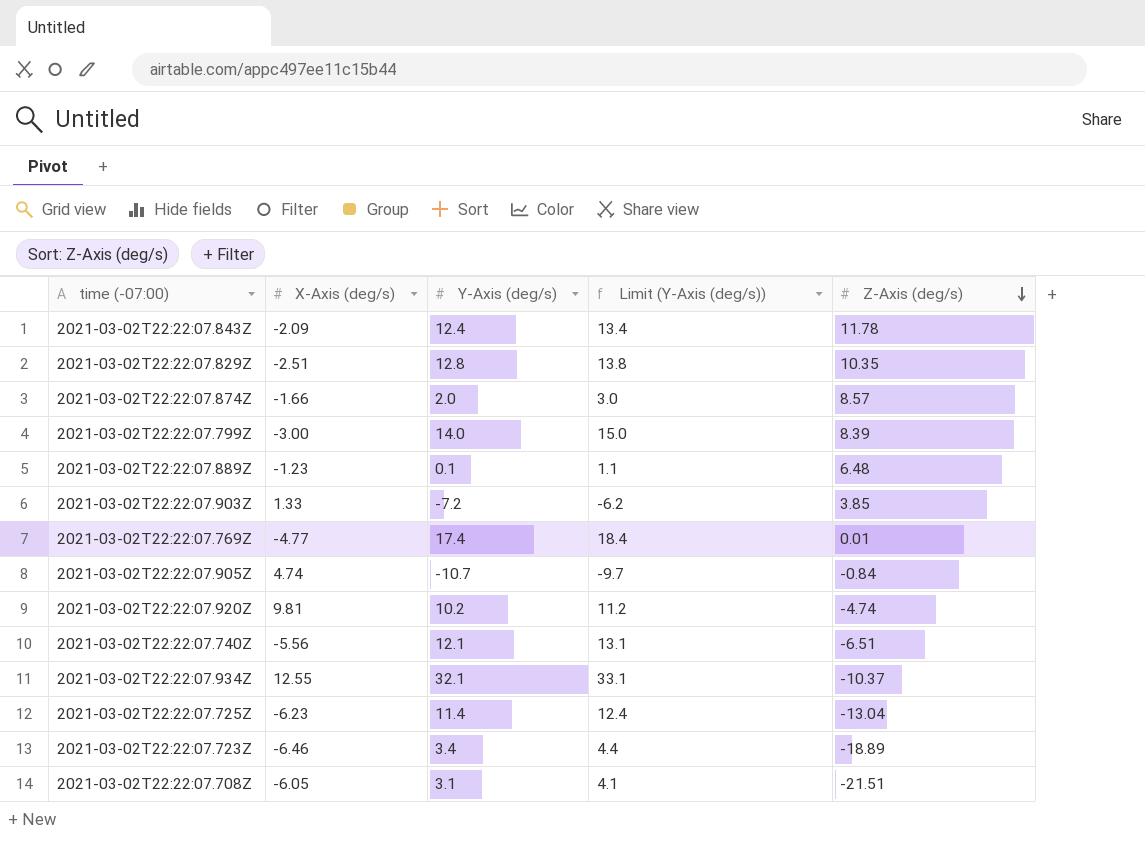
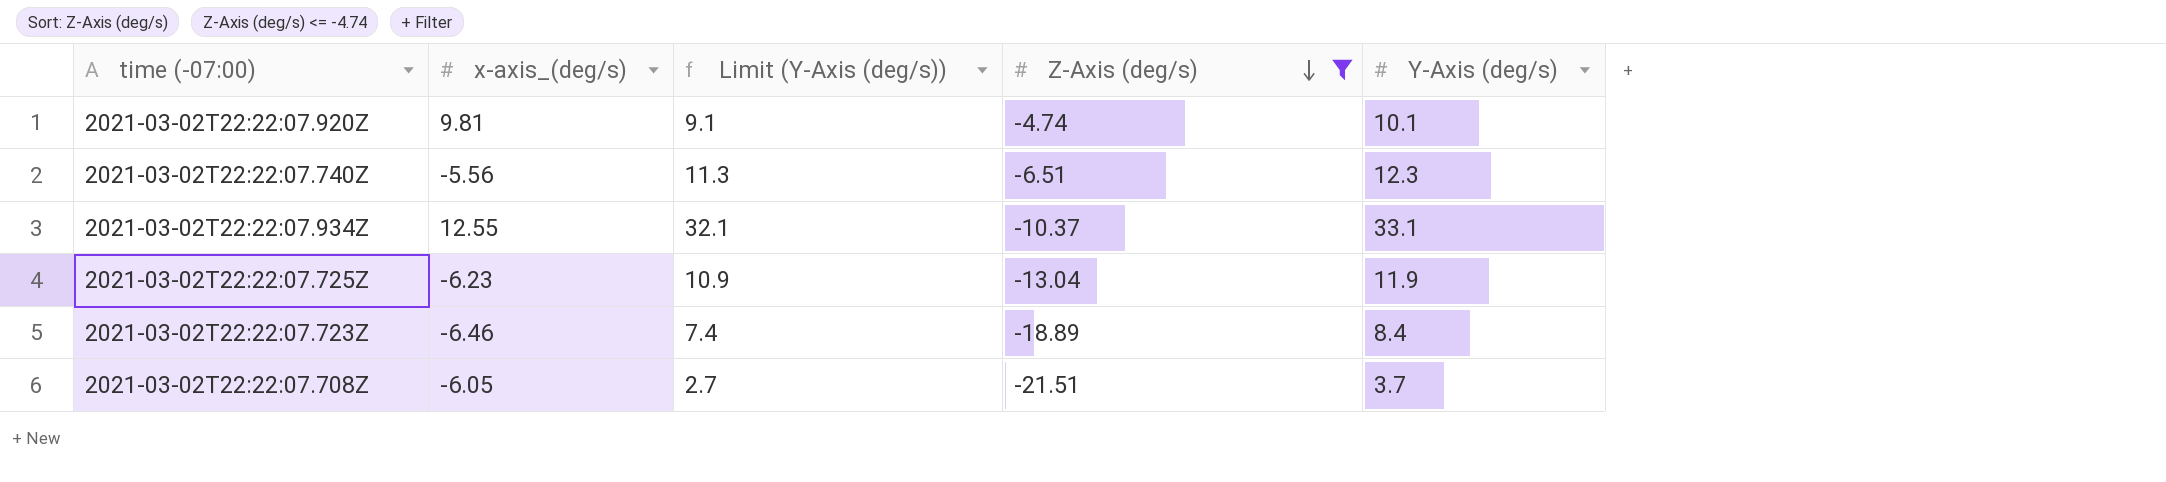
filter: none -> Z-Axis (deg/s) <= -4.74
column name: X-Axis (deg/s) -> x-axis_(deg/s)
column Limit (Y-Axis (deg/s)) | formula: [Y-Axis (deg/s)] + 1 -> [Y-Axis (deg/s)] - 1
column Y-Axis (deg/s) | position: 3 -> 5
2021-03-02T22:22:07.920Z | Y-Axis (deg/s): 10.2 -> 10.1
2021-03-02T22:22:07.740Z | Y-Axis (deg/s): 12.1 -> 12.3
2021-03-02T22:22:07.934Z | Y-Axis (deg/s): 32.1 -> 33.1
2021-03-02T22:22:07.725Z | Y-Axis (deg/s): 11.4 -> 11.9
2021-03-02T22:22:07.723Z | Y-Axis (deg/s): 3.4 -> 8.4
2021-03-02T22:22:07.708Z | Y-Axis (deg/s): 3.1 -> 3.7

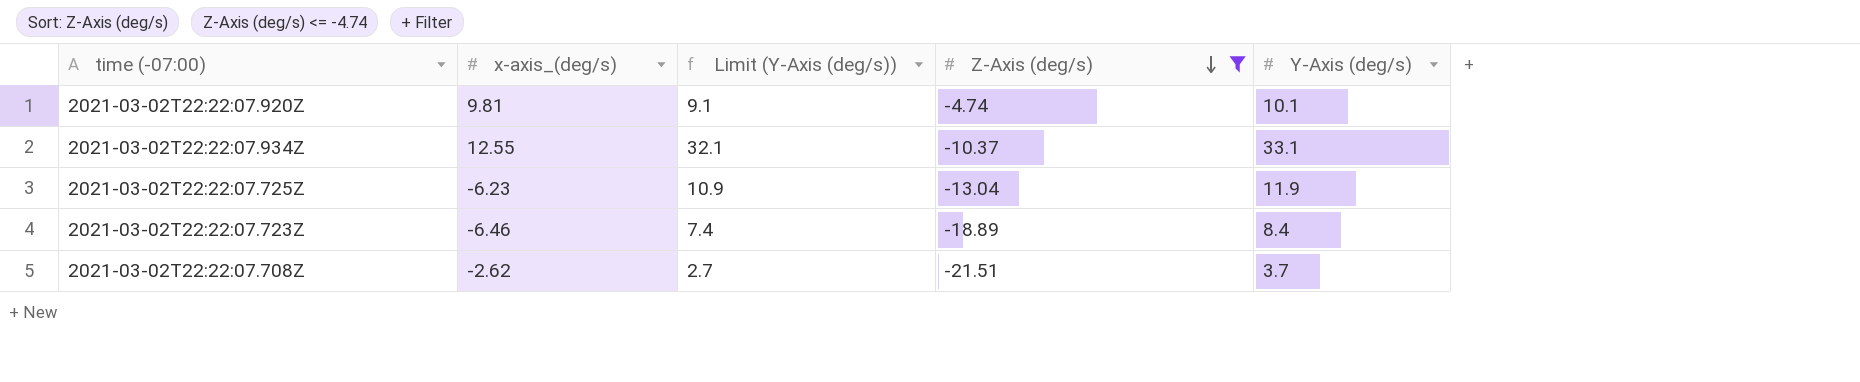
row 2021-03-02T22:22:07.740Z: -5.56 | 11.3 | -6.51 | 12.3 -> none
2021-03-02T22:22:07.708Z | x-axis_(deg/s): -6.05 -> -2.62

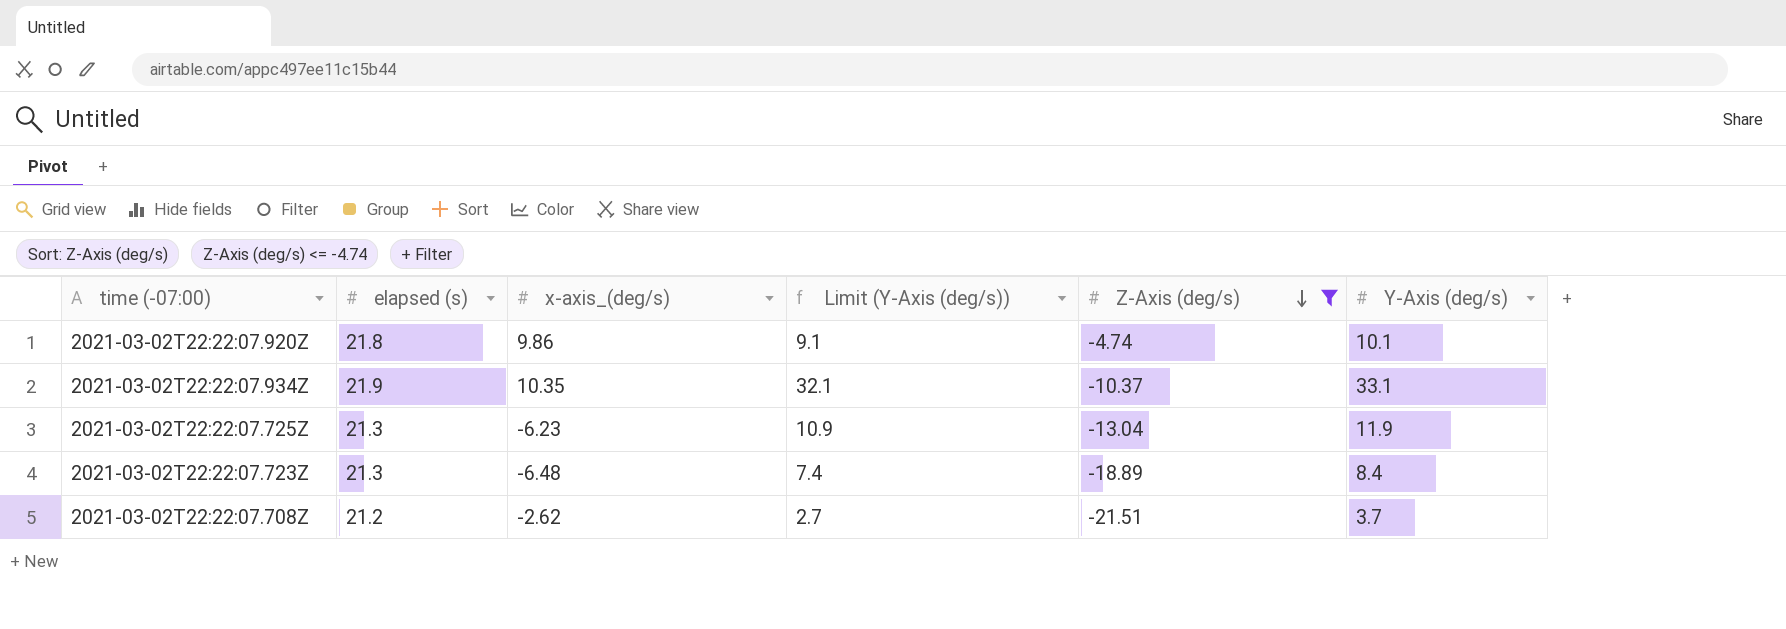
column elapsed (s) | position: none -> 2
2021-03-02T22:22:07.920Z | x-axis_(deg/s): 9.81 -> 9.86
2021-03-02T22:22:07.934Z | x-axis_(deg/s): 12.55 -> 10.35
2021-03-02T22:22:07.723Z | x-axis_(deg/s): -6.46 -> -6.48

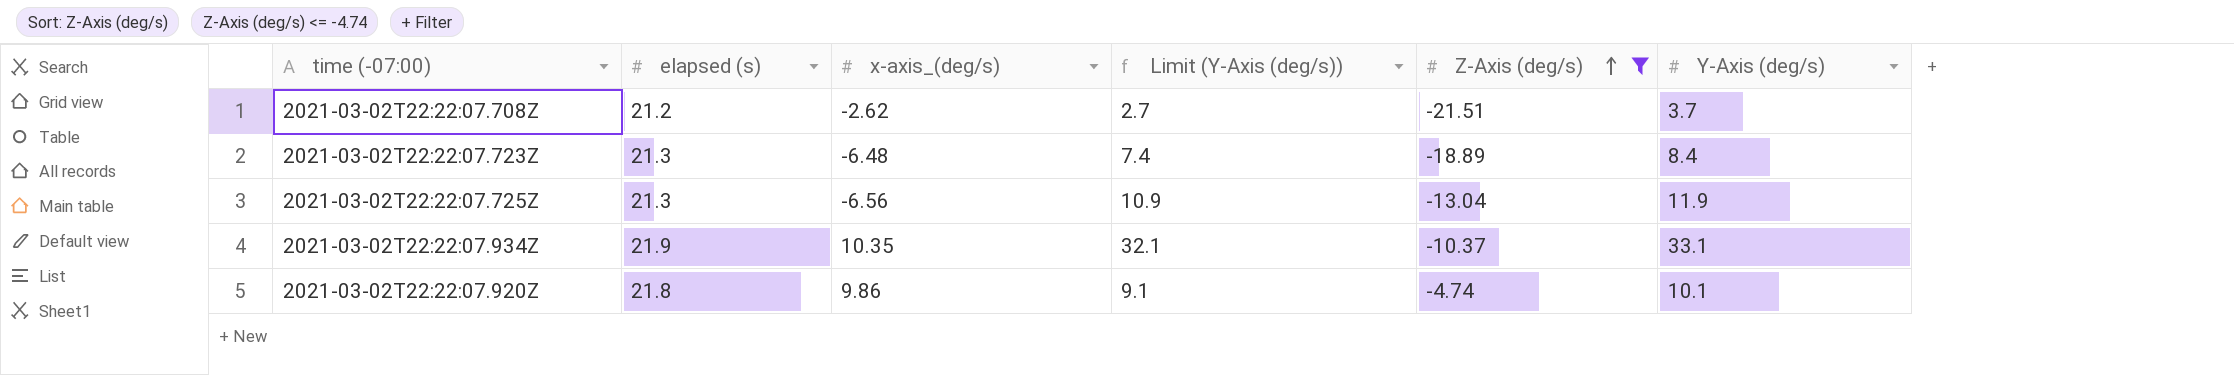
row order: Z-Axis (deg/s) descending -> Z-Axis (deg/s) ascending
2021-03-02T22:22:07.725Z | x-axis_(deg/s): -6.23 -> -6.56

